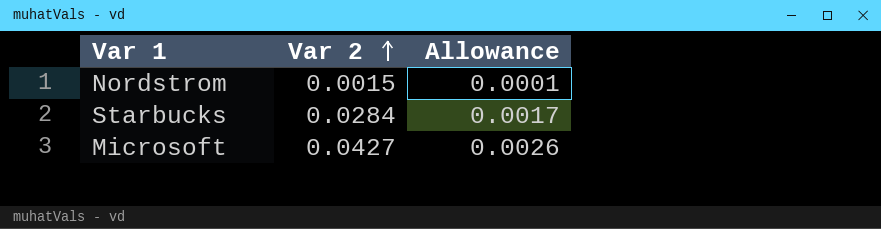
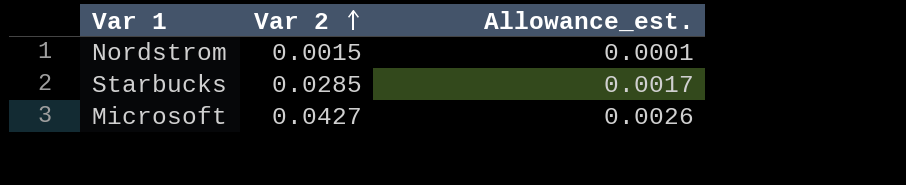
column name: Allowance -> Allowance_est.
Starbucks | Var 2: 0.0284 -> 0.0285

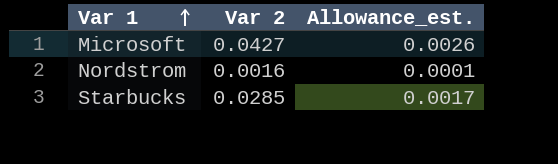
row order: Var 2 ascending -> Var 1 ascending
Nordstrom | Var 2: 0.0015 -> 0.0016

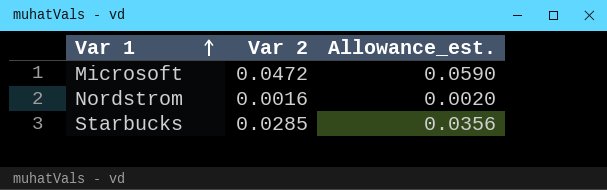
column Allowance_est. | formula: [Var 2] * 0.06 -> [Var 2] * 1.25
Microsoft | Var 2: 0.0427 -> 0.0472

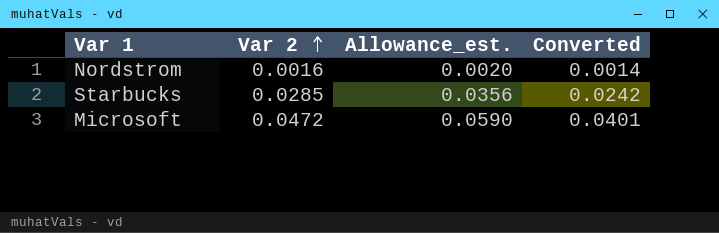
row order: Var 1 ascending -> Var 2 ascending
column Converted | formula: none -> [Var 2] * 0.85

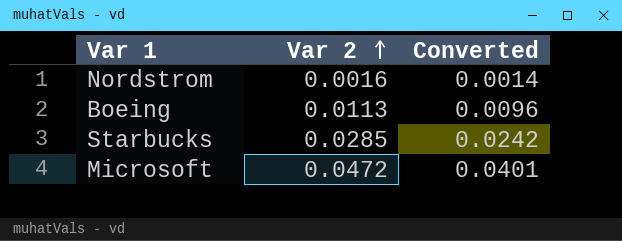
column Allowance_est. | formula: [Var 2] * 1.25 -> none
row Boeing: none -> 0.0113 | 0.0096

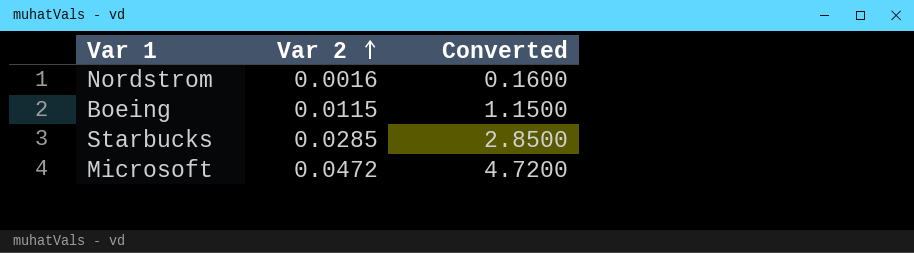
column Converted | formula: [Var 2] * 0.85 -> [Var 2] * 100
Boeing | Var 2: 0.0113 -> 0.0115

